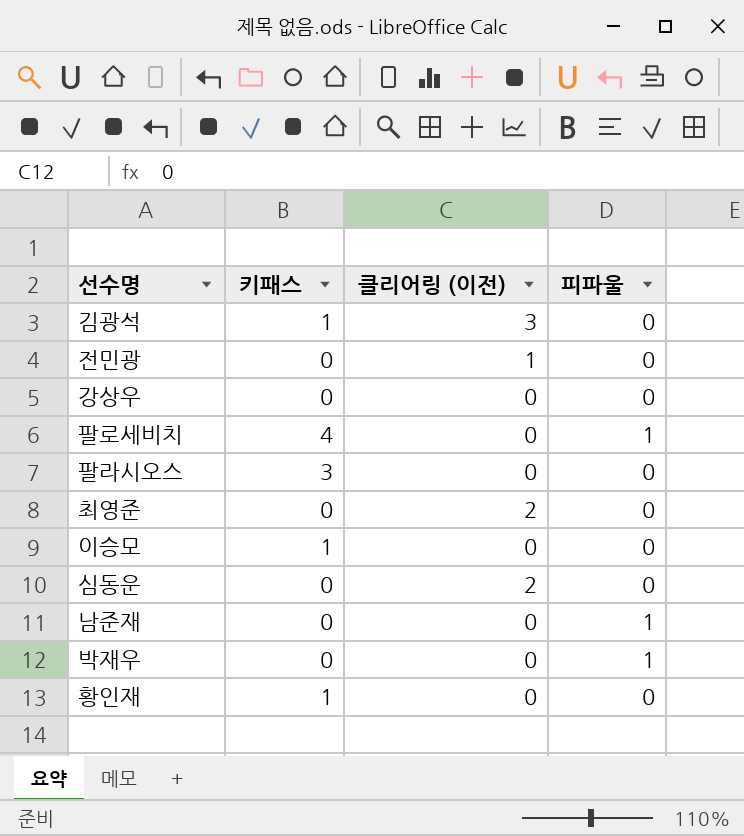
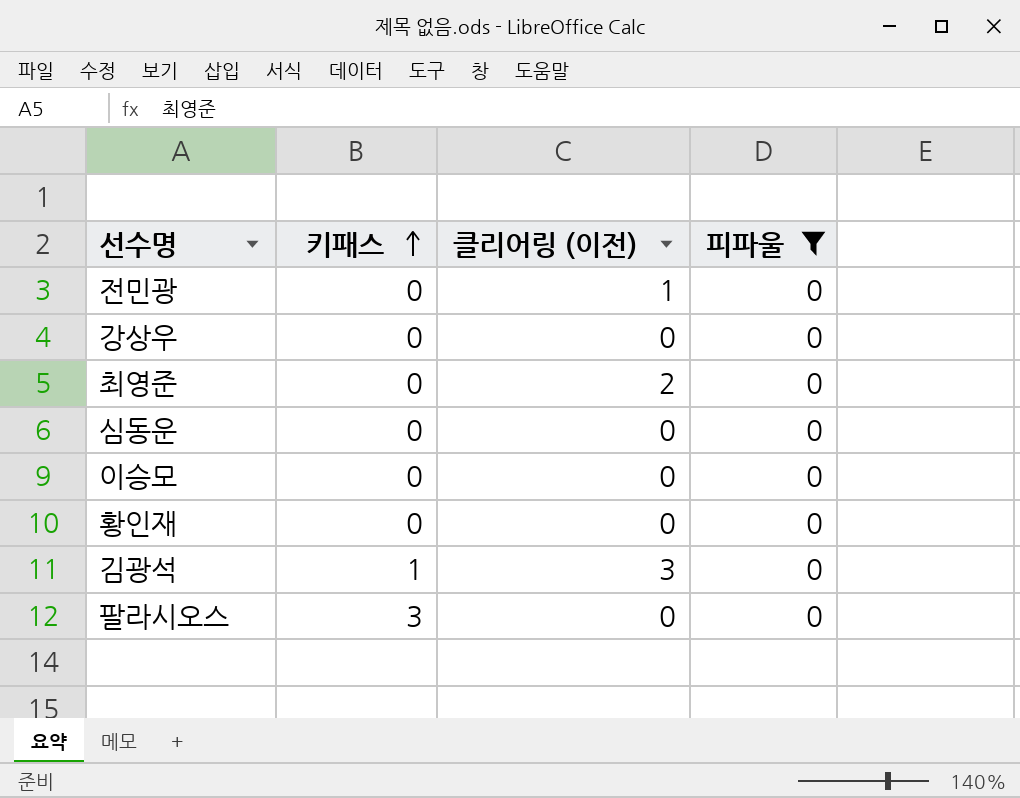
filter: none -> 피파울 = 0
row order: none -> 키패스 ascending
심동운 | 클리어링 (이전): 2 -> 0
이승모 | 키패스: 1 -> 0
황인재 | 키패스: 1 -> 0

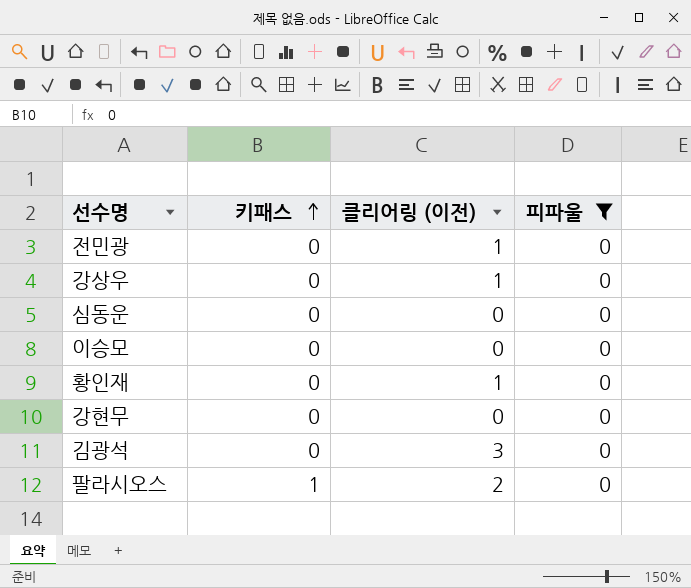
row 최영준: 0 | 2 | 0 -> none
강상우 | 클리어링 (이전): 0 -> 1
황인재 | 클리어링 (이전): 0 -> 1
row 강현무: none -> 0 | 0 | 0
김광석 | 키패스: 1 -> 0
팔라시오스 | 키패스: 3 -> 1
팔라시오스 | 클리어링 (이전): 0 -> 2

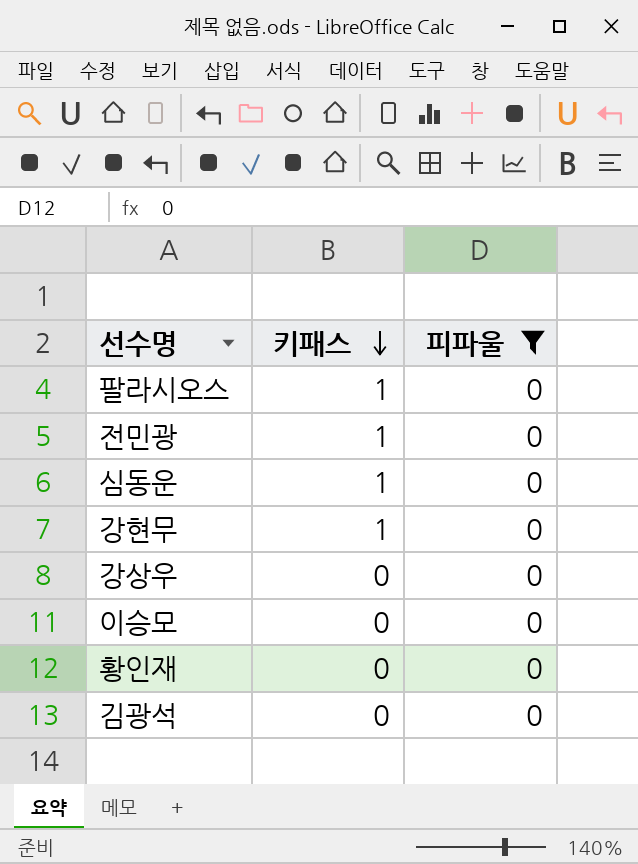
row order: 키패스 ascending -> 키패스 descending
column 클리어링 (이전) | position: 3 -> none
전민광 | 키패스: 0 -> 1
심동운 | 키패스: 0 -> 1
강현무 | 키패스: 0 -> 1

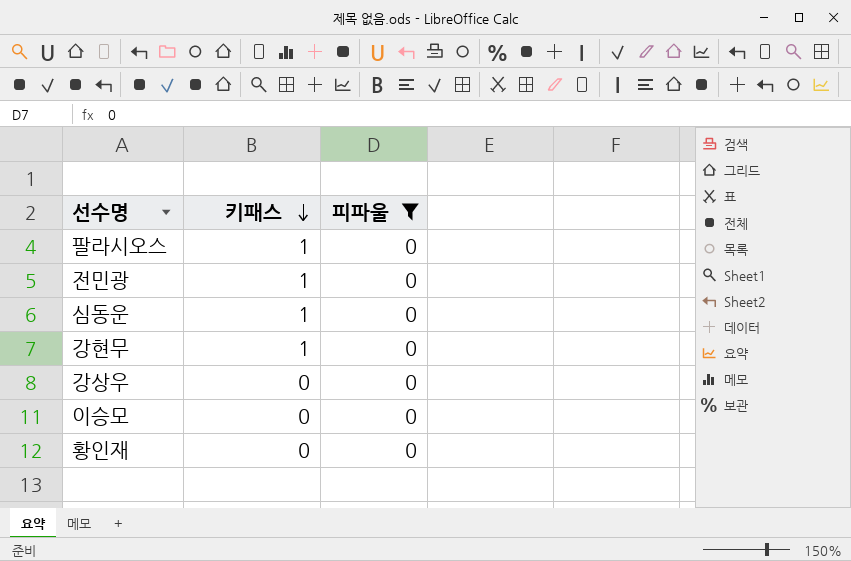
row 김광석: 0 | 0 -> none

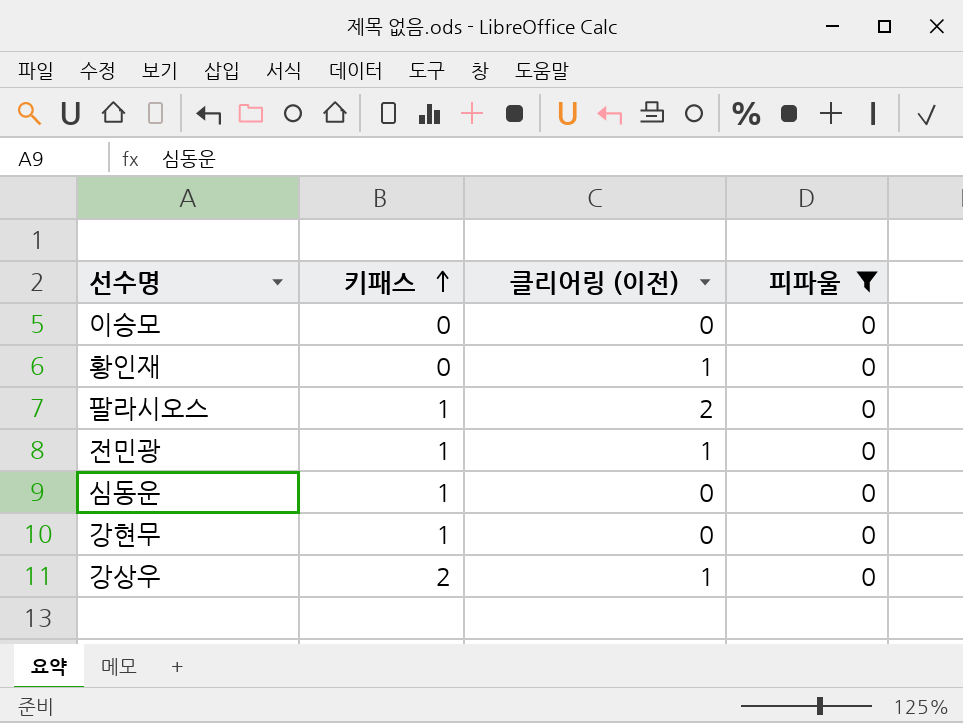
row order: 키패스 descending -> 키패스 ascending
column 클리어링 (이전) | position: none -> 3
강상우 | 키패스: 0 -> 2

